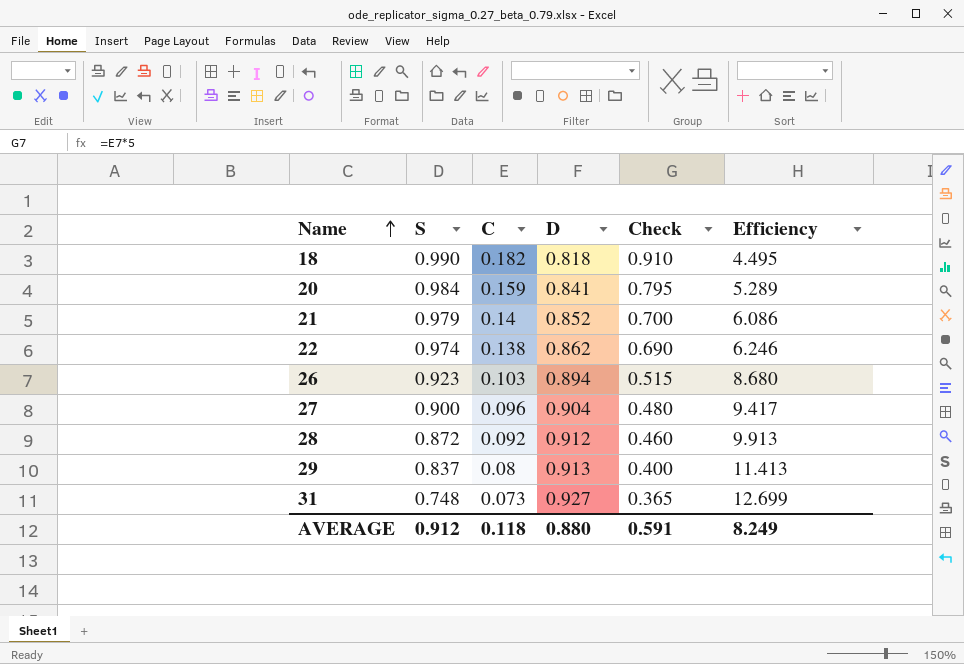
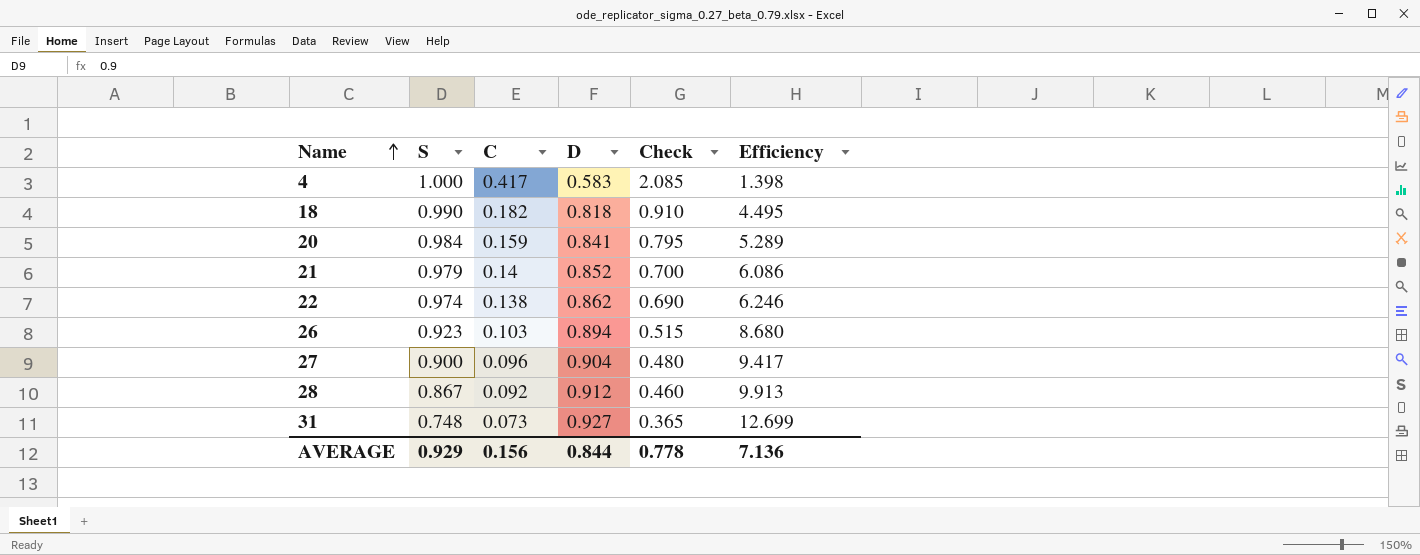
row 29: 0.837 | 0.08 | 0.913 | 0.400 | 11.413 -> none
row 4: none -> 1.000 | 0.417 | 0.583 | 2.085 | 1.398
28 | S: 0.872 -> 0.867
AVERAGE | S: 0.912 -> 0.929
AVERAGE | C: 0.118 -> 0.156
AVERAGE | D: 0.880 -> 0.844
AVERAGE | Check: 0.591 -> 0.778
AVERAGE | Efficiency: 8.249 -> 7.136

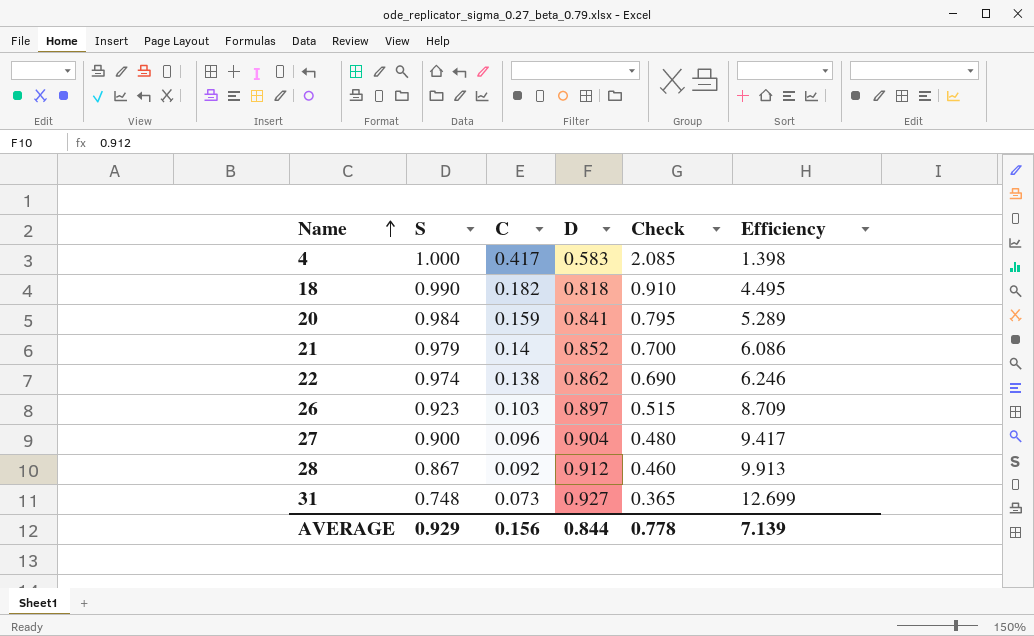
26 | D: 0.894 -> 0.897
26 | Efficiency: 8.680 -> 8.709
AVERAGE | Efficiency: 7.136 -> 7.139

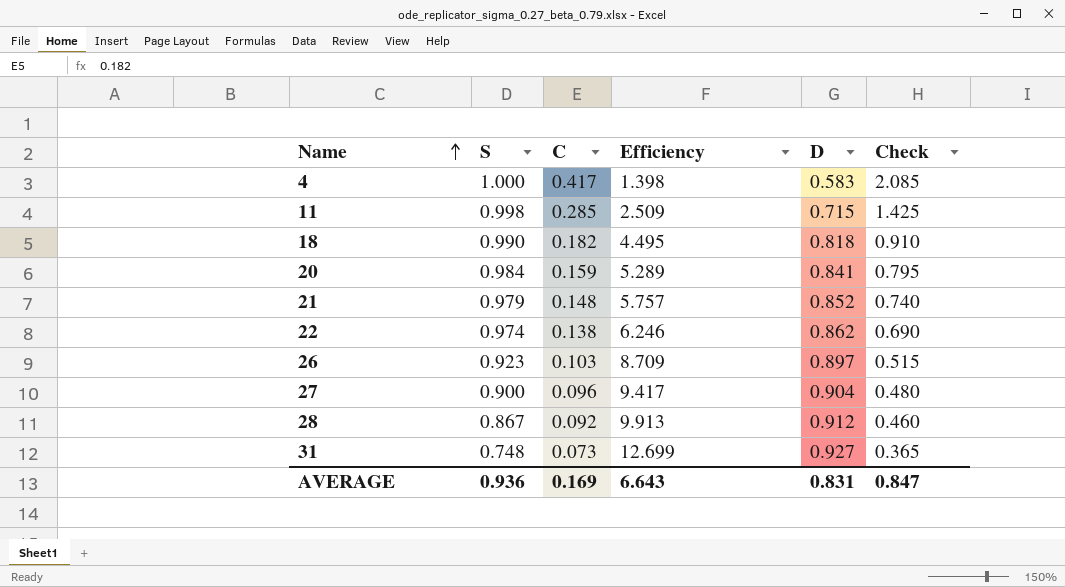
column Efficiency | position: 6 -> 4
row 11: none -> 0.998 | 0.285 | 2.509 | 0.715 | 1.425
21 | C: 0.14 -> 0.148
21 | Efficiency: 6.086 -> 5.757
21 | Check: 0.700 -> 0.740
AVERAGE | S: 0.929 -> 0.936
AVERAGE | C: 0.156 -> 0.169
AVERAGE | Efficiency: 7.139 -> 6.643
AVERAGE | D: 0.844 -> 0.831
AVERAGE | Check: 0.778 -> 0.847

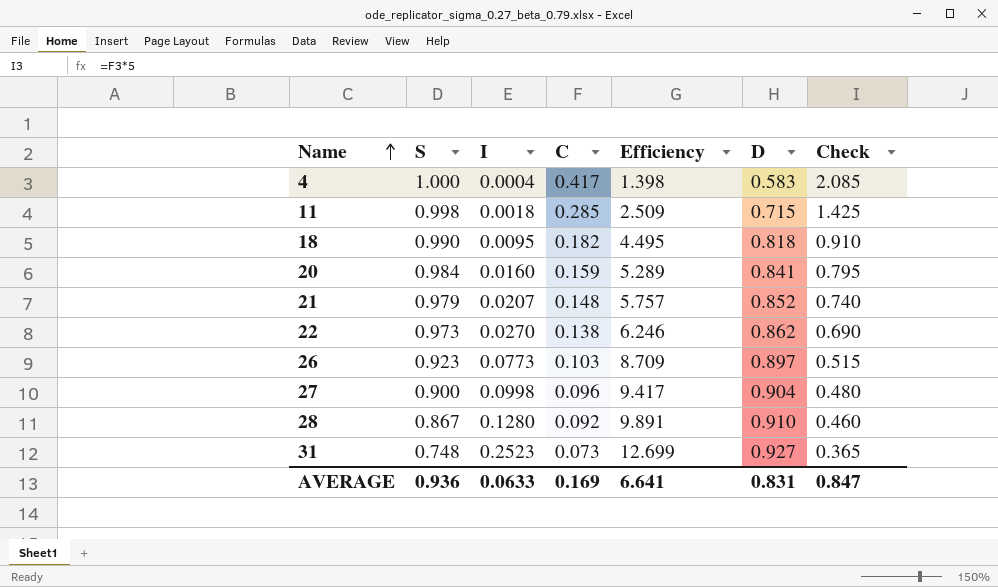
column I | position: none -> 3
22 | S: 0.974 -> 0.973
28 | Efficiency: 9.913 -> 9.891
28 | D: 0.912 -> 0.910
AVERAGE | Efficiency: 6.643 -> 6.641

